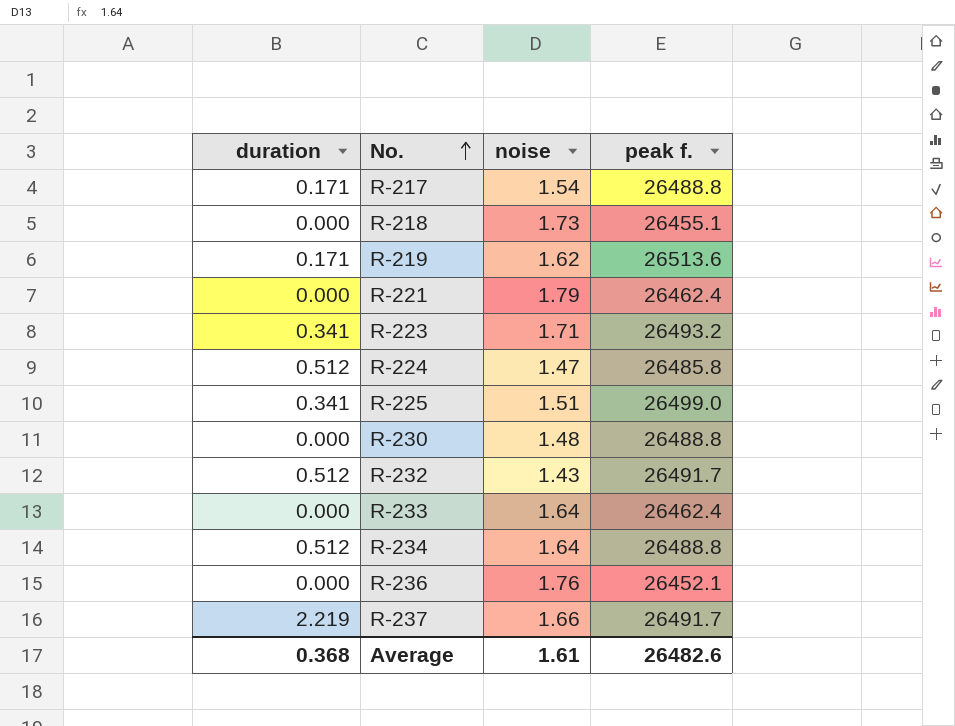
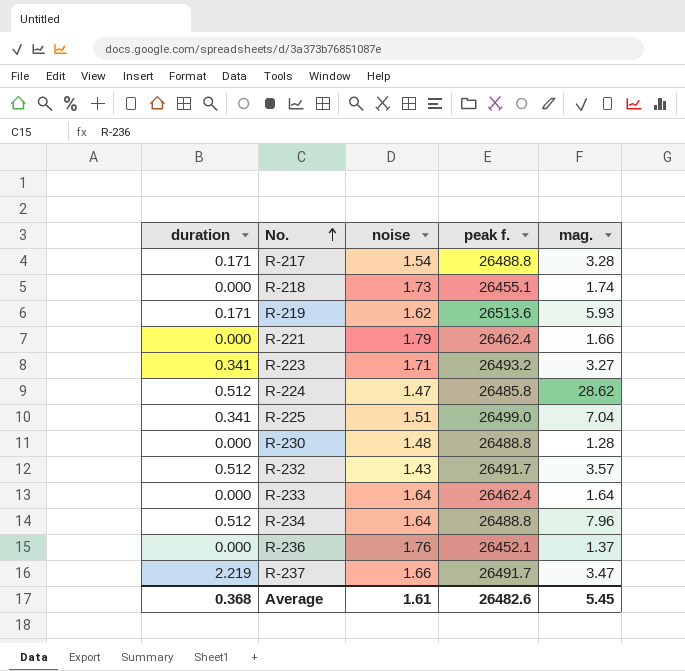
column mag. | position: none -> 5

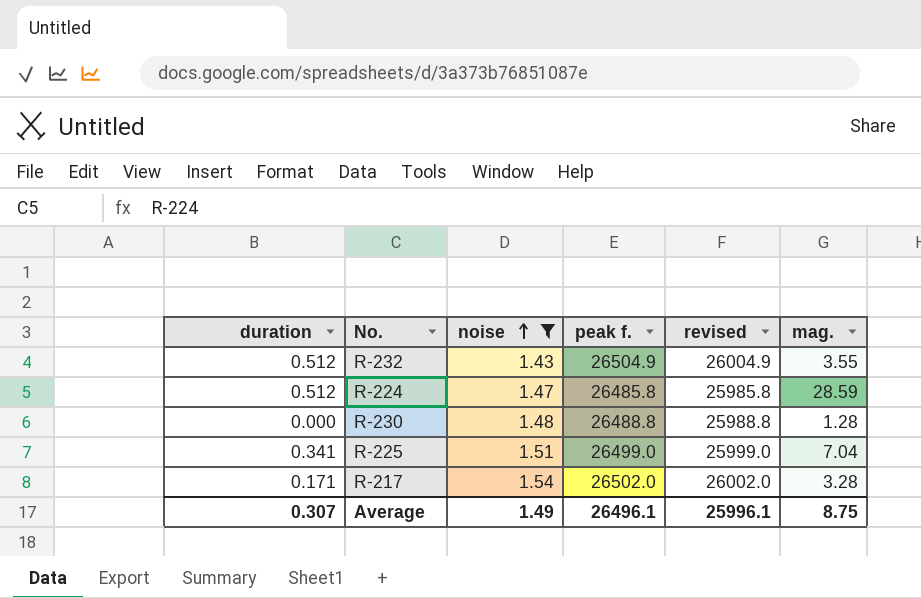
filter: none -> noise <= 1.54
row order: No. ascending -> noise ascending
column revised | formula: none -> [peak f.] - 500
R-232 | peak f.: 26491.7 -> 26504.9
R-232 | mag.: 3.57 -> 3.55
R-224 | mag.: 28.62 -> 28.59
R-217 | peak f.: 26488.8 -> 26502.0
Average | duration: 0.368 -> 0.307
Average | noise: 1.61 -> 1.49
Average | peak f.: 26482.6 -> 26496.1
Average | mag.: 5.45 -> 8.75

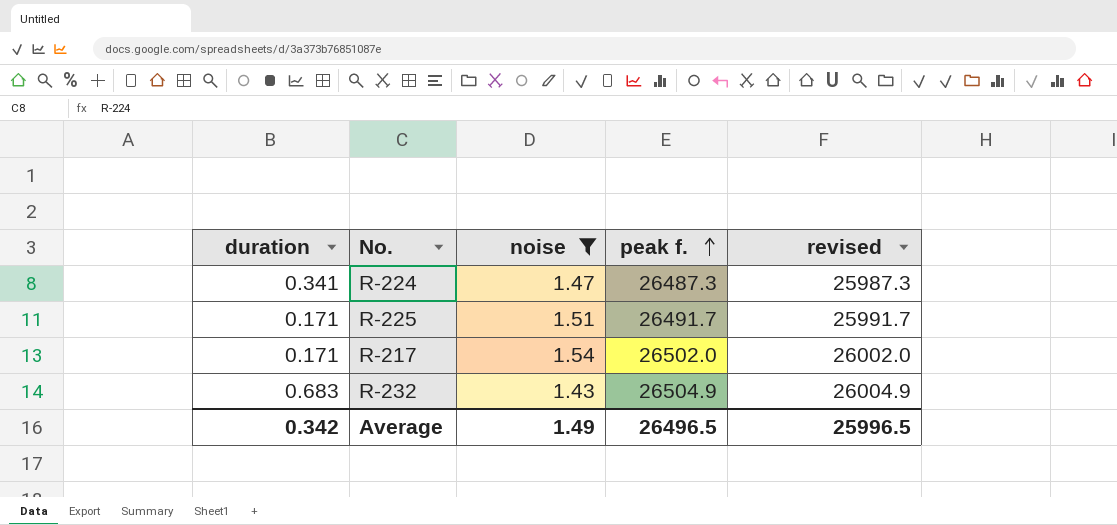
row order: noise ascending -> peak f. ascending
column mag. | position: 6 -> none
row R-230: 0.000 | 1.48 | 26488.8 | 25988.8 | 1.28 -> none
R-224 | duration: 0.512 -> 0.341
R-224 | peak f.: 26485.8 -> 26487.3
R-224 | revised: 25985.8 -> 25987.3
R-225 | duration: 0.341 -> 0.171
R-225 | peak f.: 26499.0 -> 26491.7
R-225 | revised: 25999.0 -> 25991.7
R-232 | duration: 0.512 -> 0.683
Average | duration: 0.307 -> 0.342
Average | peak f.: 26496.1 -> 26496.5
Average | revised: 25996.1 -> 25996.5

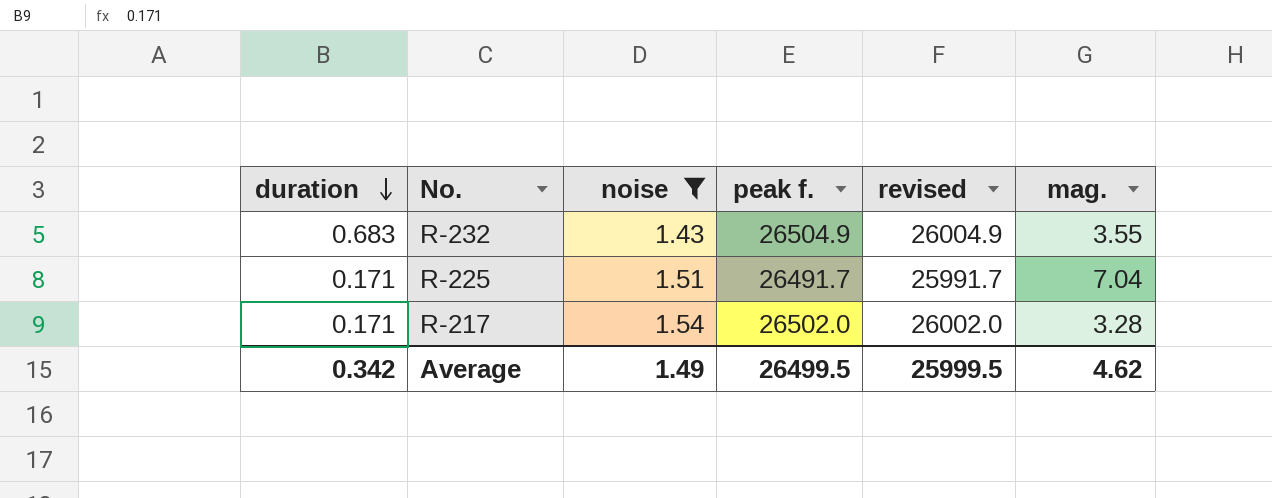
row order: peak f. ascending -> duration descending
column mag. | position: none -> 6
row R-224: 0.341 | 1.47 | 26487.3 | 25987.3 -> none
Average | peak f.: 26496.5 -> 26499.5
Average | revised: 25996.5 -> 25999.5

